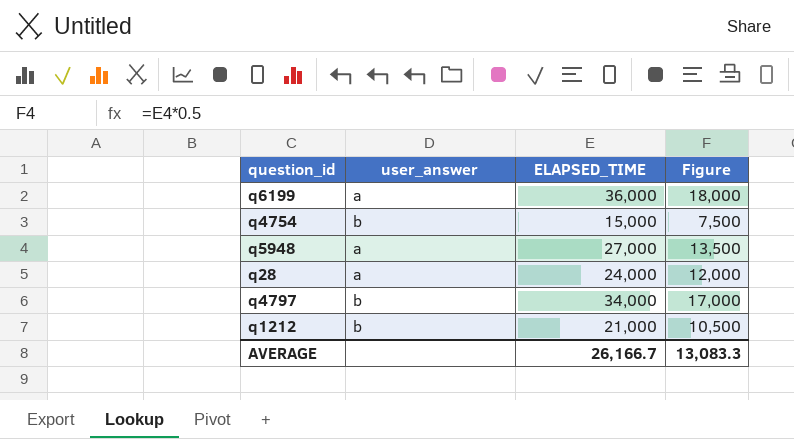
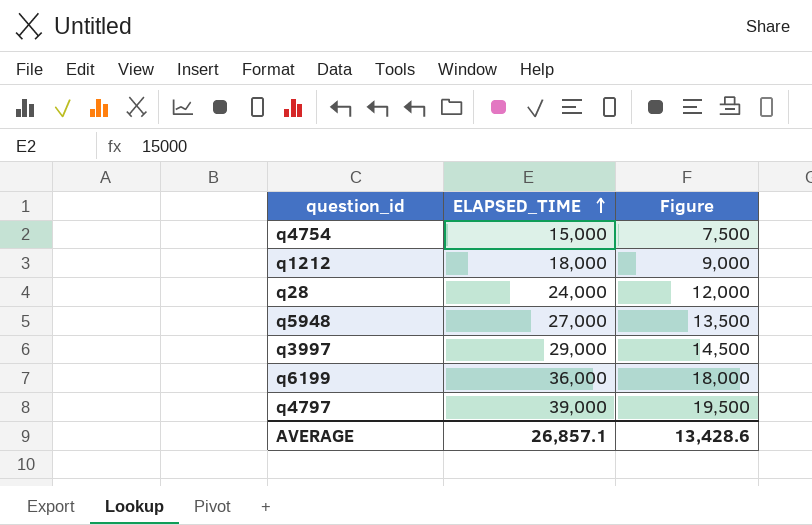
row order: none -> ELAPSED_TIME ascending
column user_answer | position: 2 -> none
q1212 | ELAPSED_TIME: 21,000 -> 18,000
q1212 | Figure: 10,500 -> 9,000
row q3997: none -> 29,000 | 14,500
q4797 | ELAPSED_TIME: 34,000 -> 39,000
q4797 | Figure: 17,000 -> 19,500
AVERAGE | ELAPSED_TIME: 26,166.7 -> 26,857.1
AVERAGE | Figure: 13,083.3 -> 13,428.6

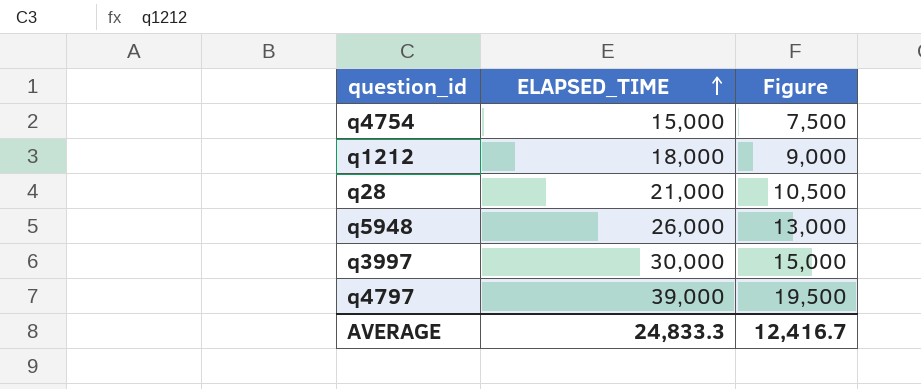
row q6199: 36,000 | 18,000 -> none
q28 | ELAPSED_TIME: 24,000 -> 21,000
q28 | Figure: 12,000 -> 10,500
q5948 | ELAPSED_TIME: 27,000 -> 26,000
q5948 | Figure: 13,500 -> 13,000
q3997 | ELAPSED_TIME: 29,000 -> 30,000
q3997 | Figure: 14,500 -> 15,000
AVERAGE | ELAPSED_TIME: 26,857.1 -> 24,833.3
AVERAGE | Figure: 13,428.6 -> 12,416.7

